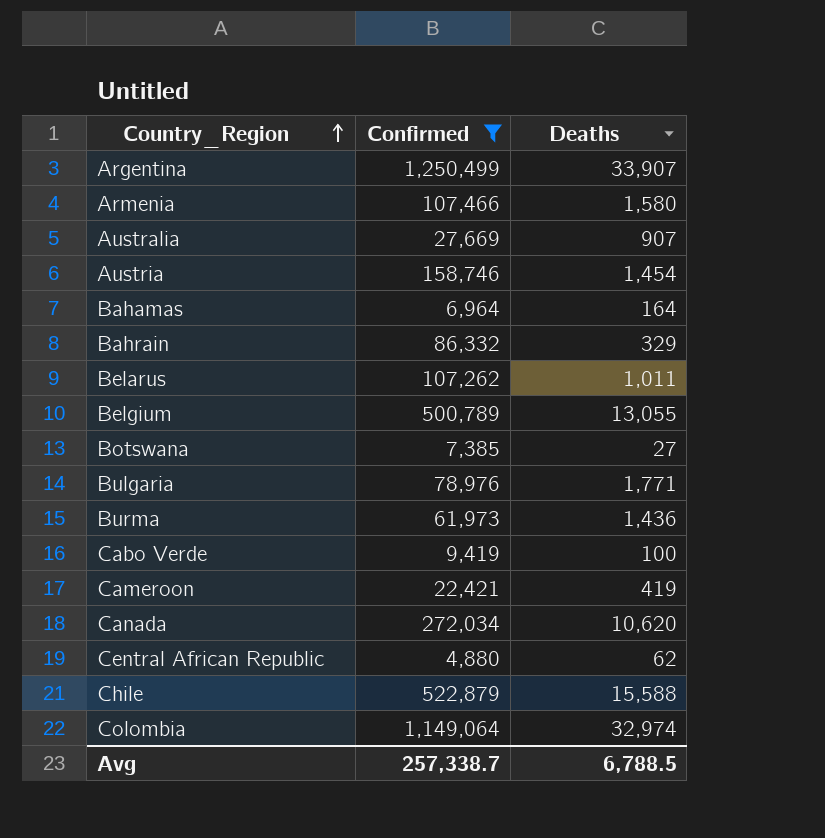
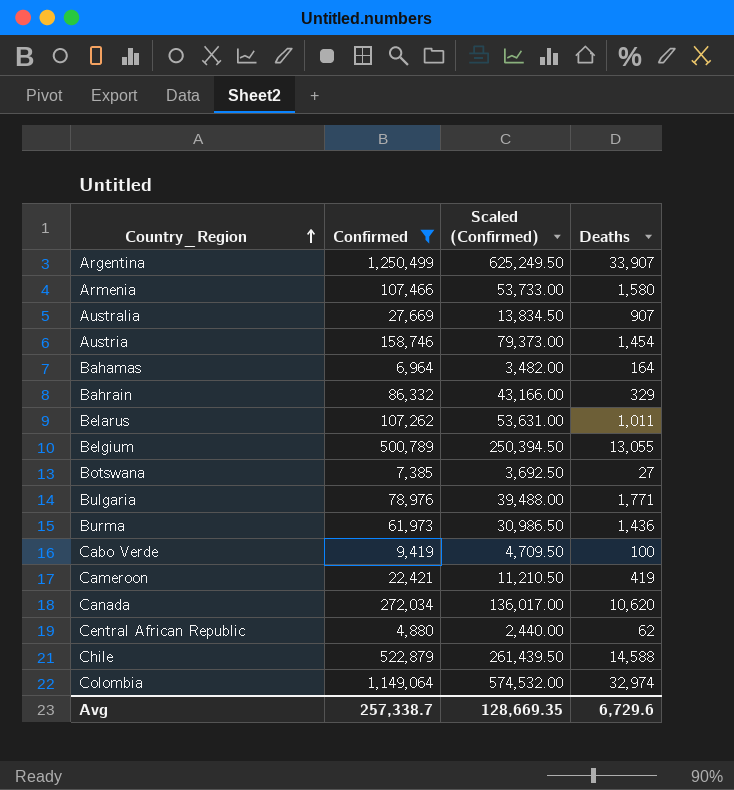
column Scaled (Confirmed) | formula: none -> [Confirmed] * 0.5
Chile | Deaths: 15,588 -> 14,588
Avg | Deaths: 6,788.5 -> 6,729.6

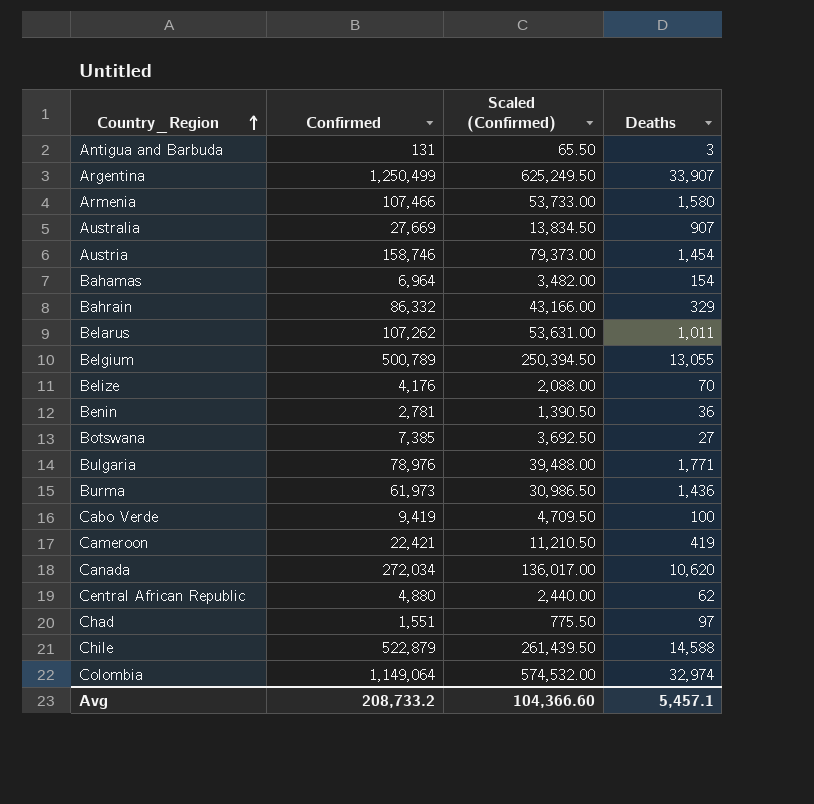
filter: Confirmed >= 4,880 -> none
Bahamas | Deaths: 164 -> 154
Avg | Confirmed: 257,338.7 -> 208,733.2
Avg | Scaled (Confirmed): 128,669.35 -> 104,366.60
Avg | Deaths: 6,729.6 -> 5,457.1

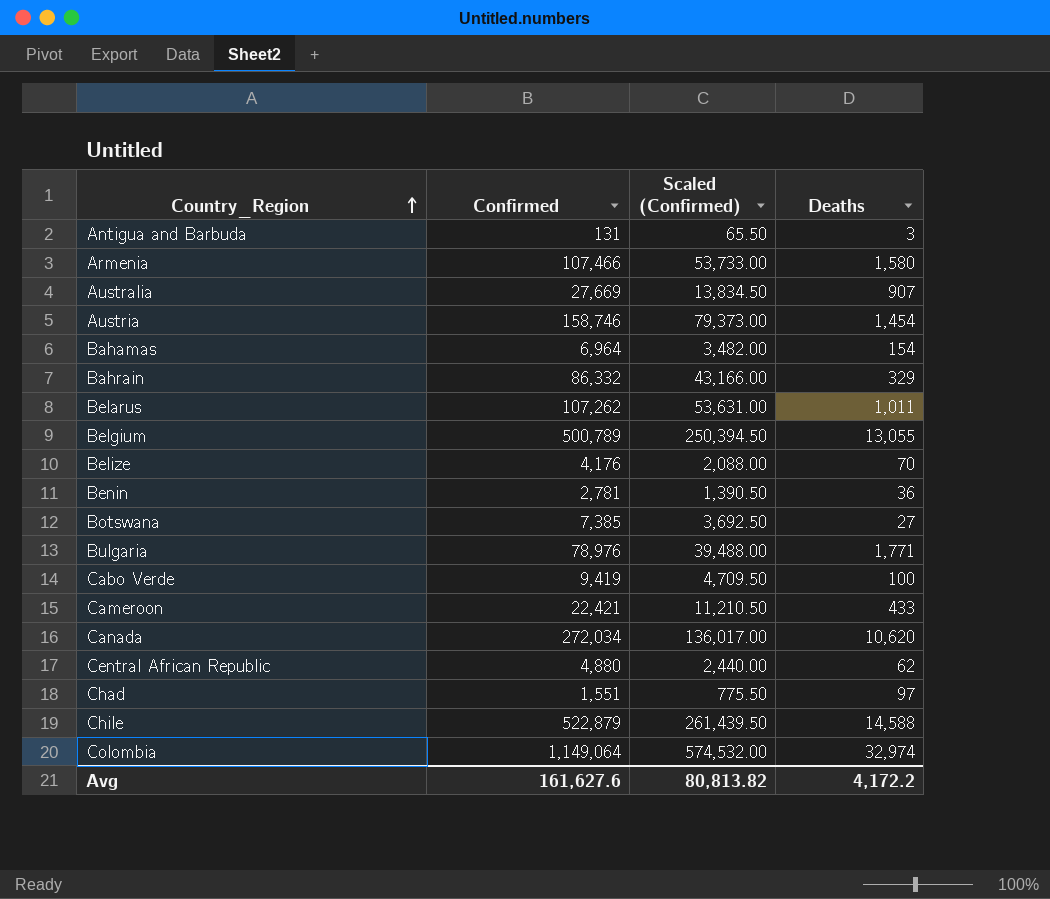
row Argentina: 1,250,499 | 625,249.50 | 33,907 -> none
row Burma: 61,973 | 30,986.50 | 1,436 -> none
Cameroon | Deaths: 419 -> 433
Avg | Confirmed: 208,733.2 -> 161,627.6
Avg | Scaled (Confirmed): 104,366.60 -> 80,813.82
Avg | Deaths: 5,457.1 -> 4,172.2

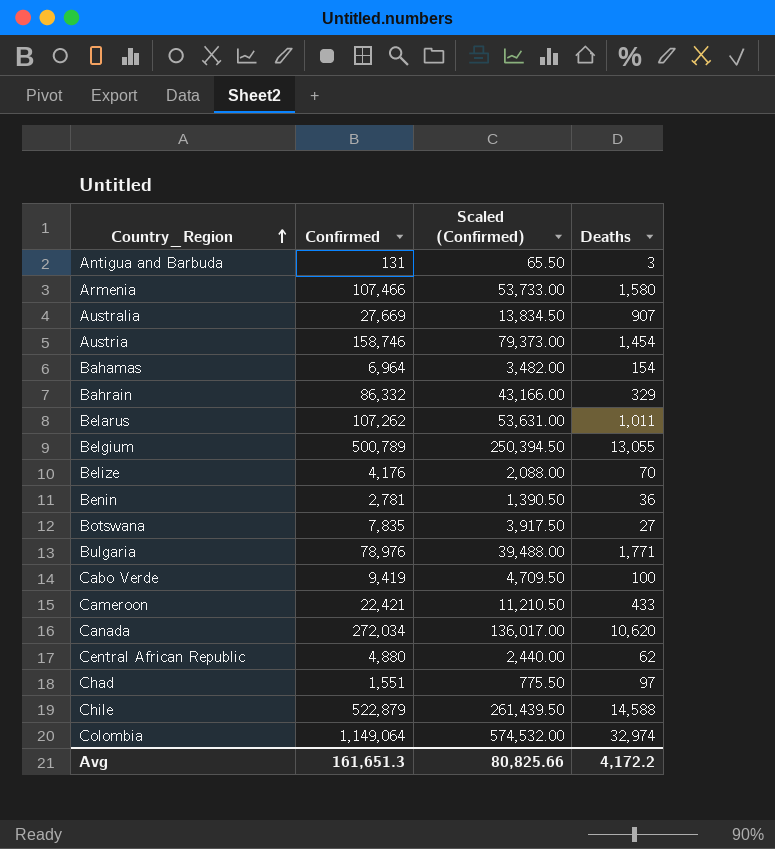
Botswana | Confirmed: 7,385 -> 7,835
Botswana | Scaled (Confirmed): 3,692.50 -> 3,917.50
Avg | Confirmed: 161,627.6 -> 161,651.3
Avg | Scaled (Confirmed): 80,813.82 -> 80,825.66

